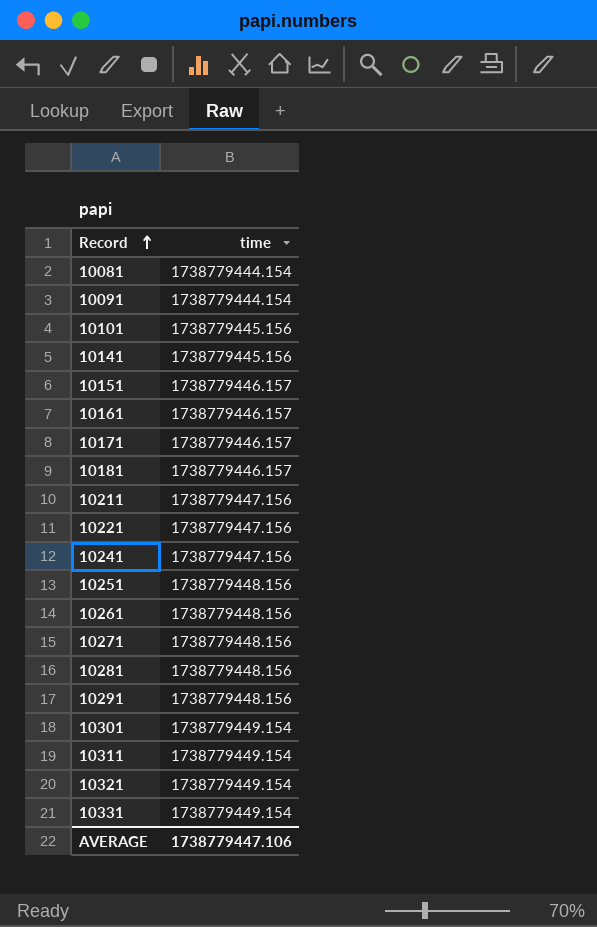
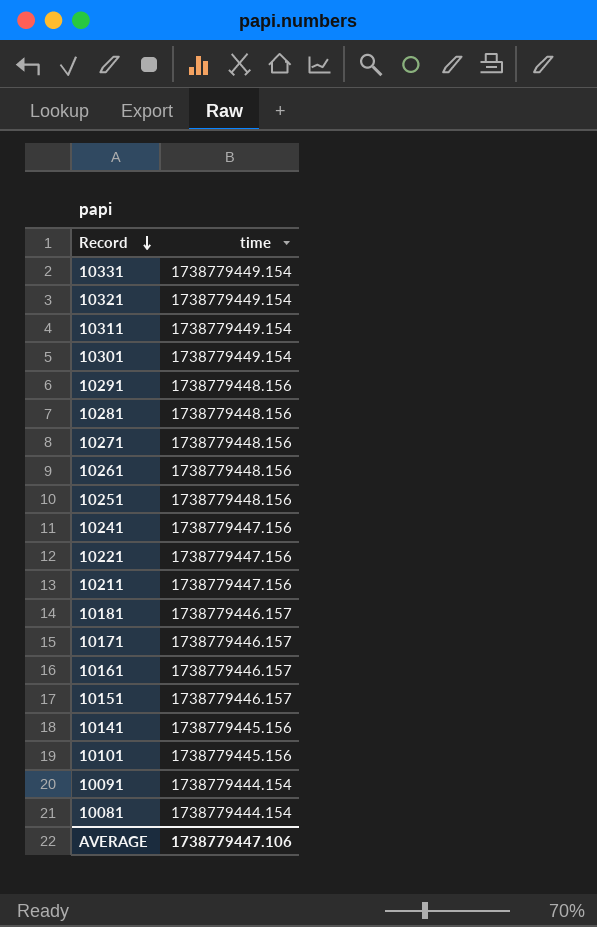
row order: Record ascending -> Record descending

